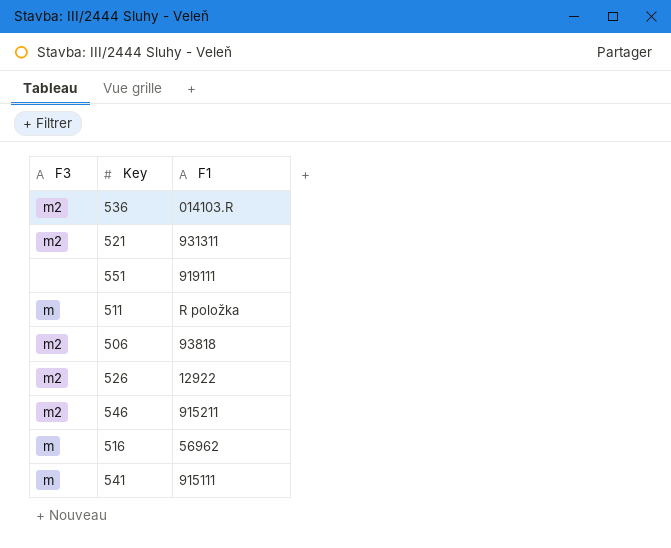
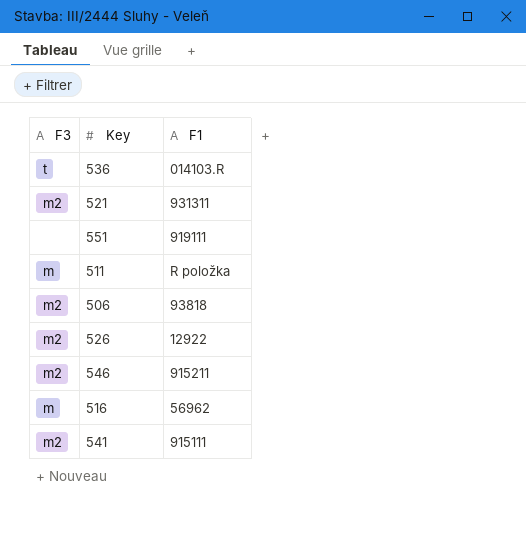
536 | F3: m2 -> t
541 | F3: m -> m2

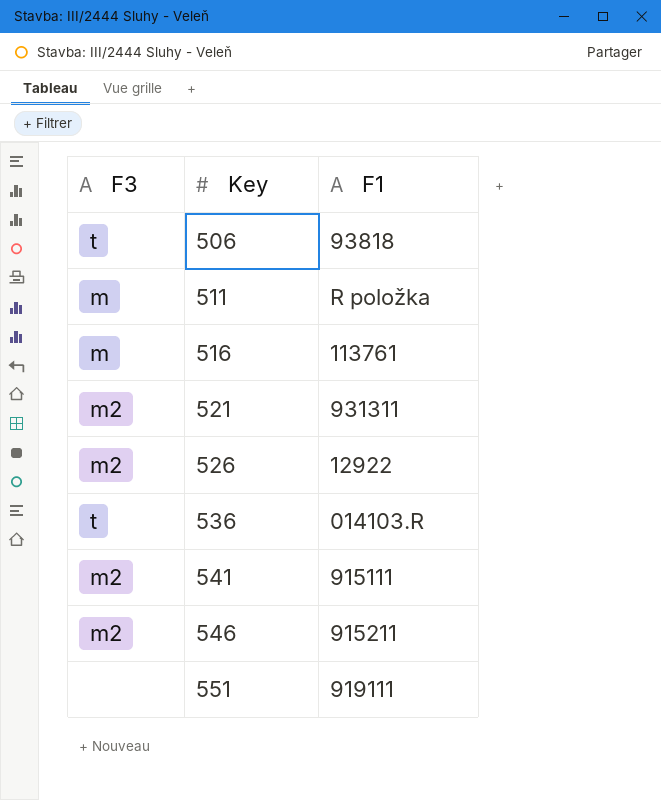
row order: none -> Key ascending
506 | F3: m2 -> t
516 | F1: 56962 -> 113761

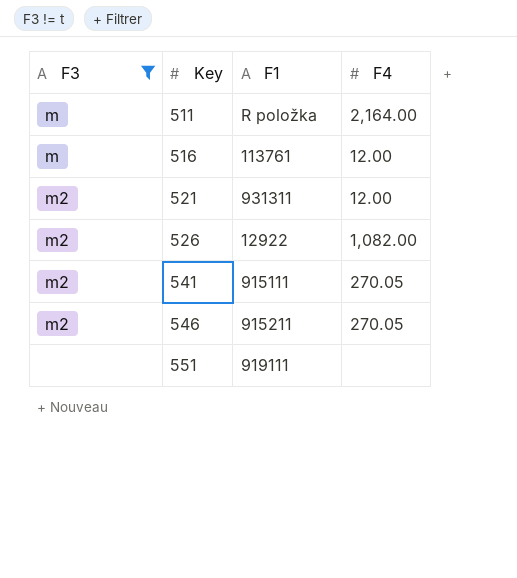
filter: none -> F3 != t
column F4 | position: none -> 4

